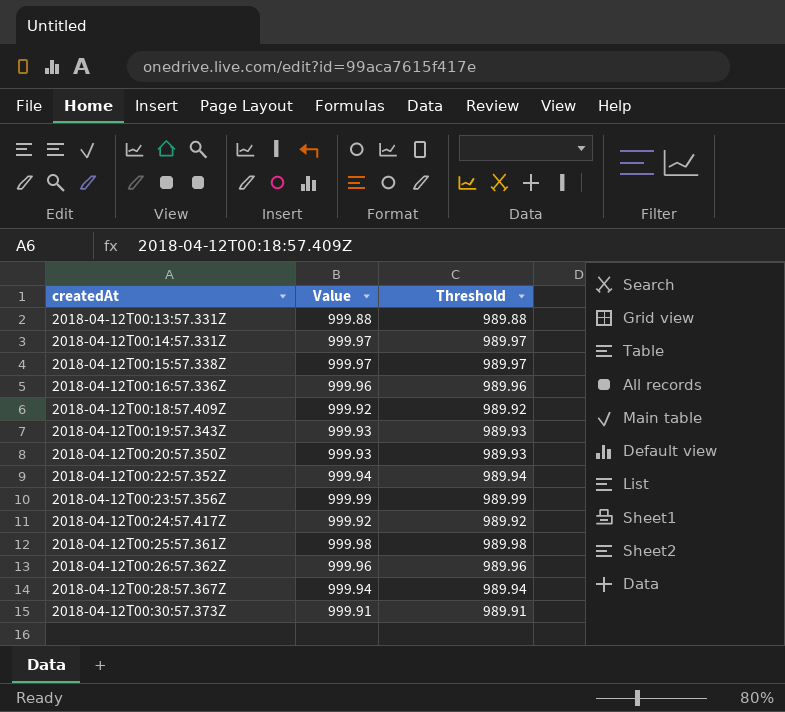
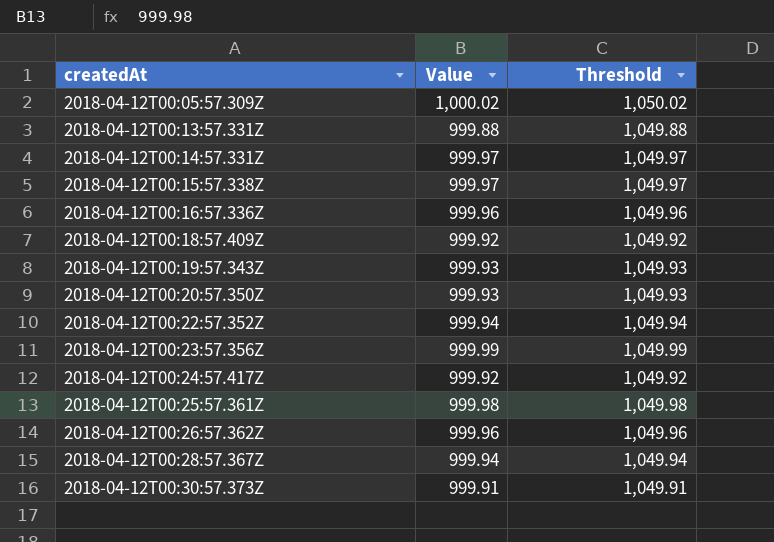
column Threshold | formula: [Value] - 10 -> [Value] + 50
row 2018-04-12T00:05:57.309Z: none -> 1,000.02 | 1,050.02

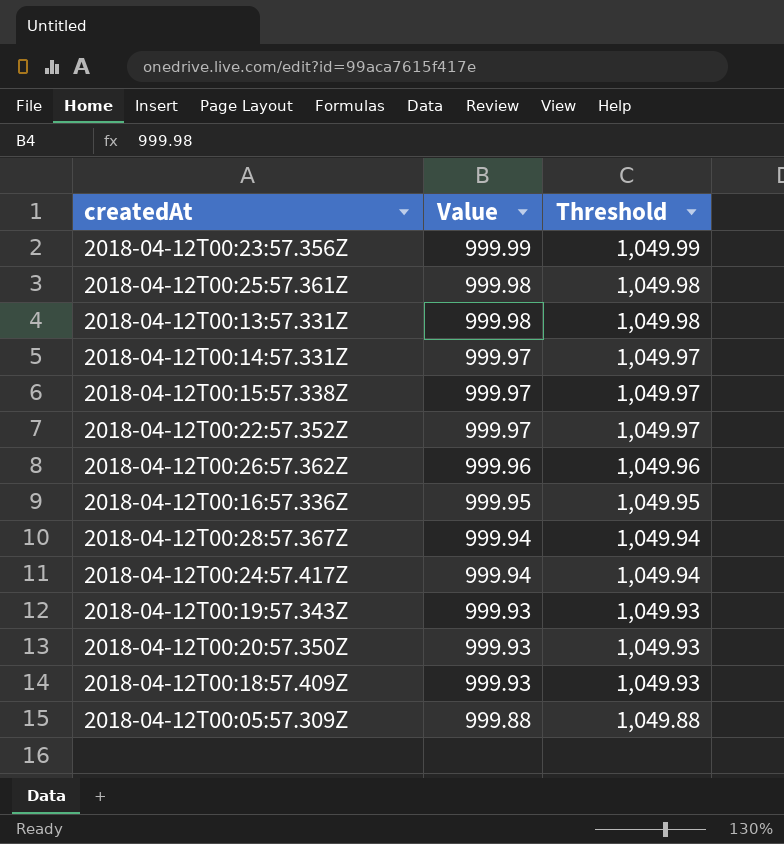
row order: createdAt ascending -> Value descending
row 2018-04-12T00:30:57.373Z: 999.91 | 1,049.91 -> none
2018-04-12T00:13:57.331Z | Value: 999.88 -> 999.98
2018-04-12T00:13:57.331Z | Threshold: 1,049.88 -> 1,049.98
2018-04-12T00:22:57.352Z | Value: 999.94 -> 999.97
2018-04-12T00:22:57.352Z | Threshold: 1,049.94 -> 1,049.97
2018-04-12T00:16:57.336Z | Value: 999.96 -> 999.95
2018-04-12T00:16:57.336Z | Threshold: 1,049.96 -> 1,049.95
2018-04-12T00:24:57.417Z | Value: 999.92 -> 999.94
2018-04-12T00:24:57.417Z | Threshold: 1,049.92 -> 1,049.94
2018-04-12T00:18:57.409Z | Value: 999.92 -> 999.93
2018-04-12T00:18:57.409Z | Threshold: 1,049.92 -> 1,049.93
2018-04-12T00:05:57.309Z | Value: 1,000.02 -> 999.88
2018-04-12T00:05:57.309Z | Threshold: 1,050.02 -> 1,049.88

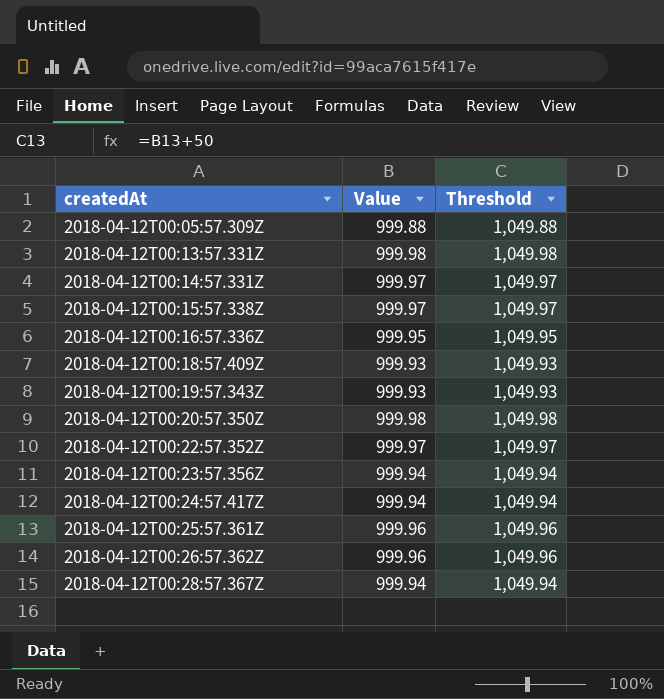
row order: Value descending -> createdAt ascending
2018-04-12T00:20:57.350Z | Value: 999.93 -> 999.98
2018-04-12T00:20:57.350Z | Threshold: 1,049.93 -> 1,049.98
2018-04-12T00:23:57.356Z | Value: 999.99 -> 999.94
2018-04-12T00:23:57.356Z | Threshold: 1,049.99 -> 1,049.94
2018-04-12T00:25:57.361Z | Value: 999.98 -> 999.96
2018-04-12T00:25:57.361Z | Threshold: 1,049.98 -> 1,049.96

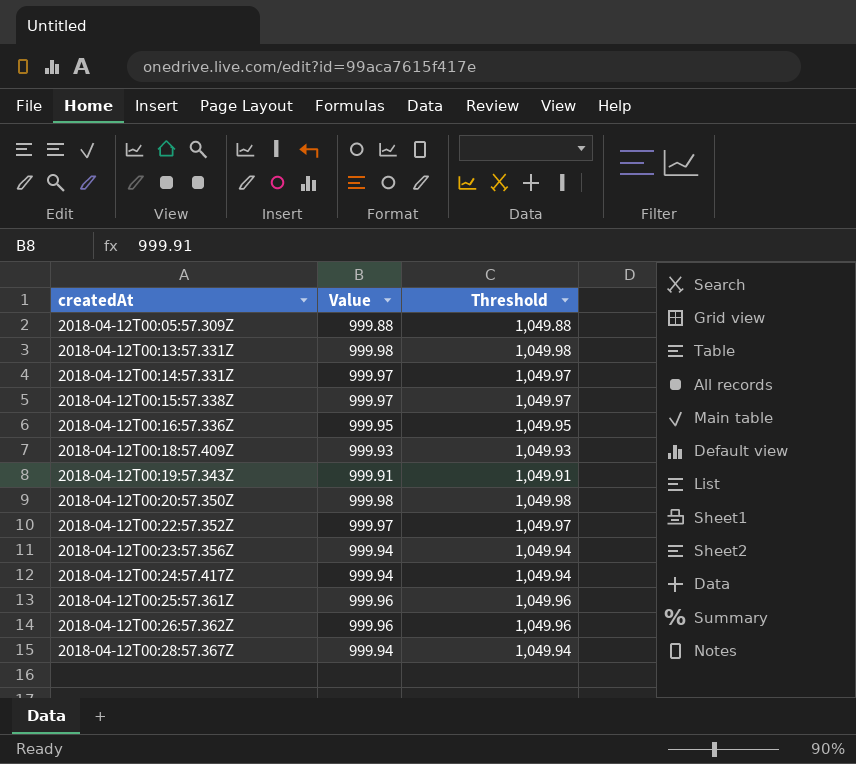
2018-04-12T00:19:57.343Z | Value: 999.93 -> 999.91
2018-04-12T00:19:57.343Z | Threshold: 1,049.93 -> 1,049.91

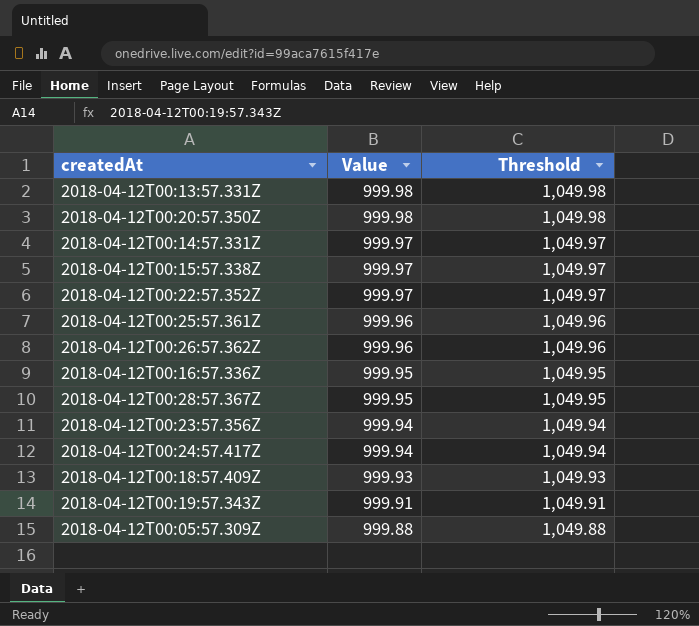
row order: createdAt ascending -> Value descending
2018-04-12T00:28:57.367Z | Value: 999.94 -> 999.95
2018-04-12T00:28:57.367Z | Threshold: 1,049.94 -> 1,049.95

